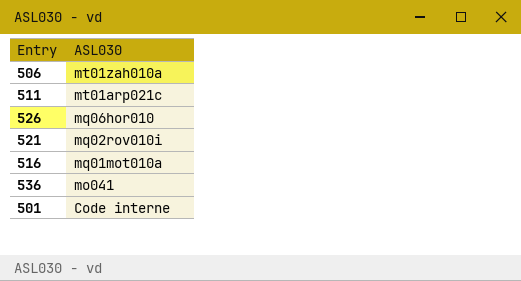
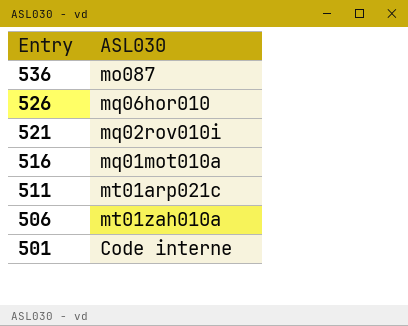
row order: ASL030 descending -> Entry descending
536 | ASL030: mo041 -> mo087

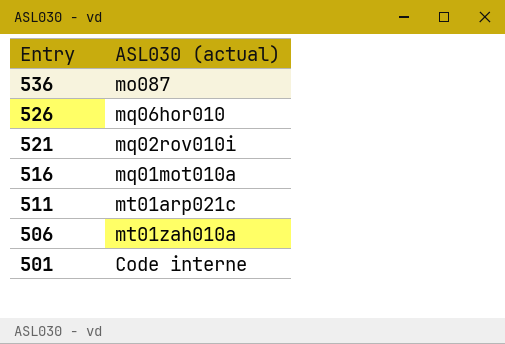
column name: ASL030 -> ASL030 (actual)

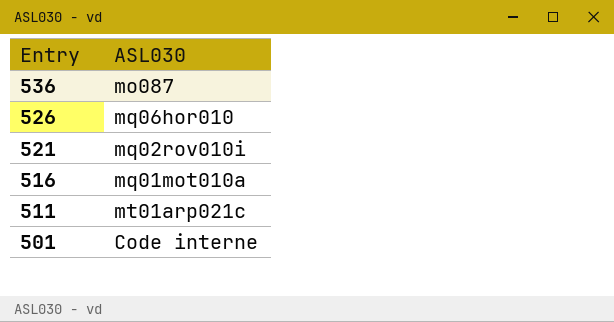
column name: ASL030 (actual) -> ASL030
row 506: mt01zah010a -> none

